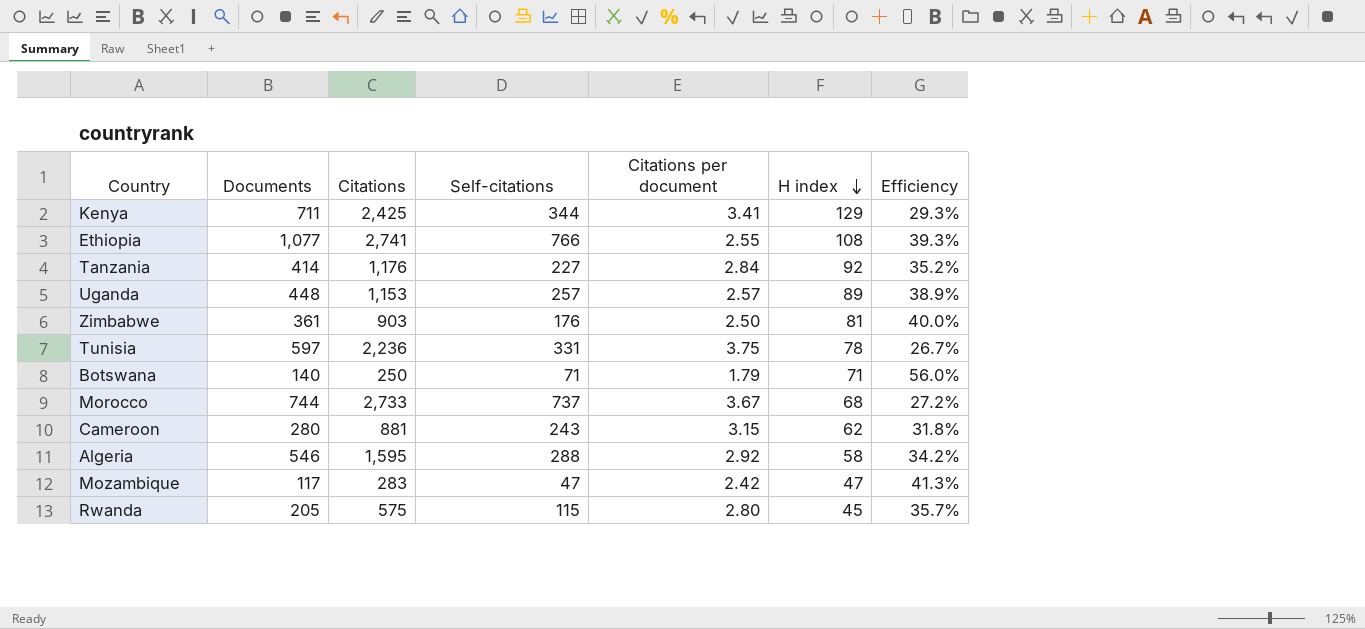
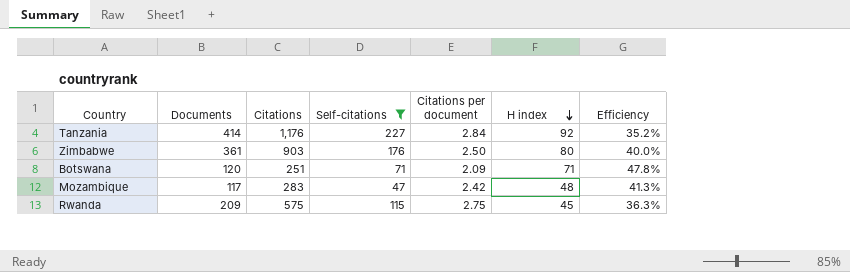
filter: none -> Self-citations <= 227
Zimbabwe | H index: 81 -> 80
Botswana | Documents: 140 -> 120
Botswana | Citations: 250 -> 251
Botswana | Citations per document: 1.79 -> 2.09
Botswana | Efficiency: 56.0% -> 47.8%
Mozambique | H index: 47 -> 48
Rwanda | Documents: 205 -> 209
Rwanda | Citations per document: 2.80 -> 2.75
Rwanda | Efficiency: 35.7% -> 36.3%

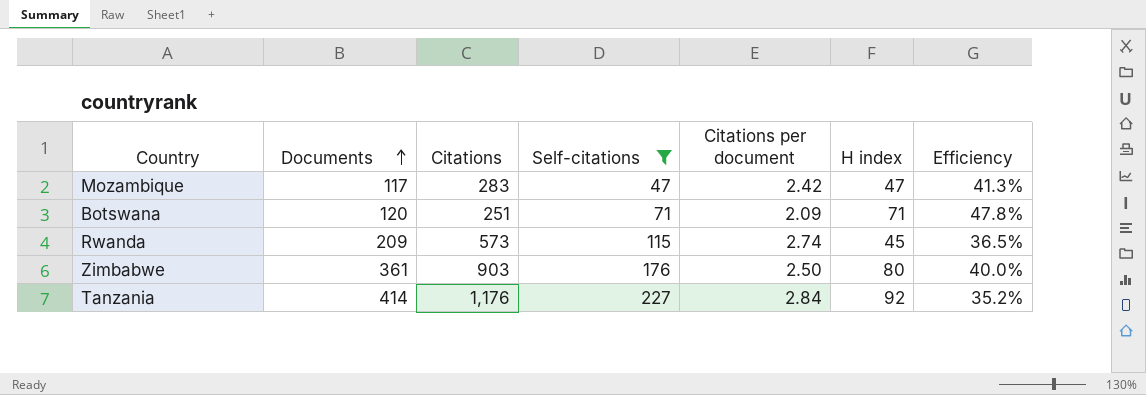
row order: H index descending -> Documents ascending
Mozambique | H index: 48 -> 47
Rwanda | Citations: 575 -> 573
Rwanda | Citations per document: 2.75 -> 2.74
Rwanda | Efficiency: 36.3% -> 36.5%

